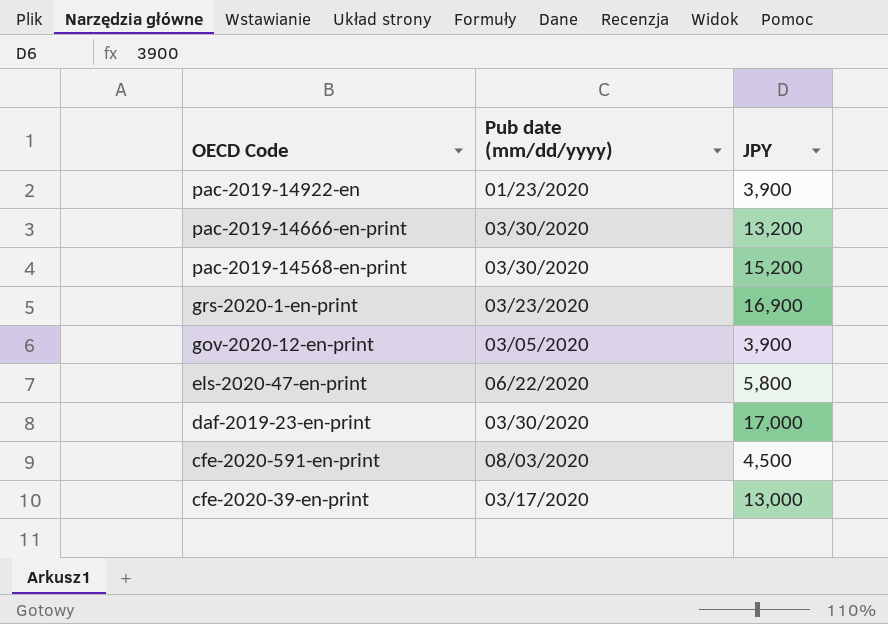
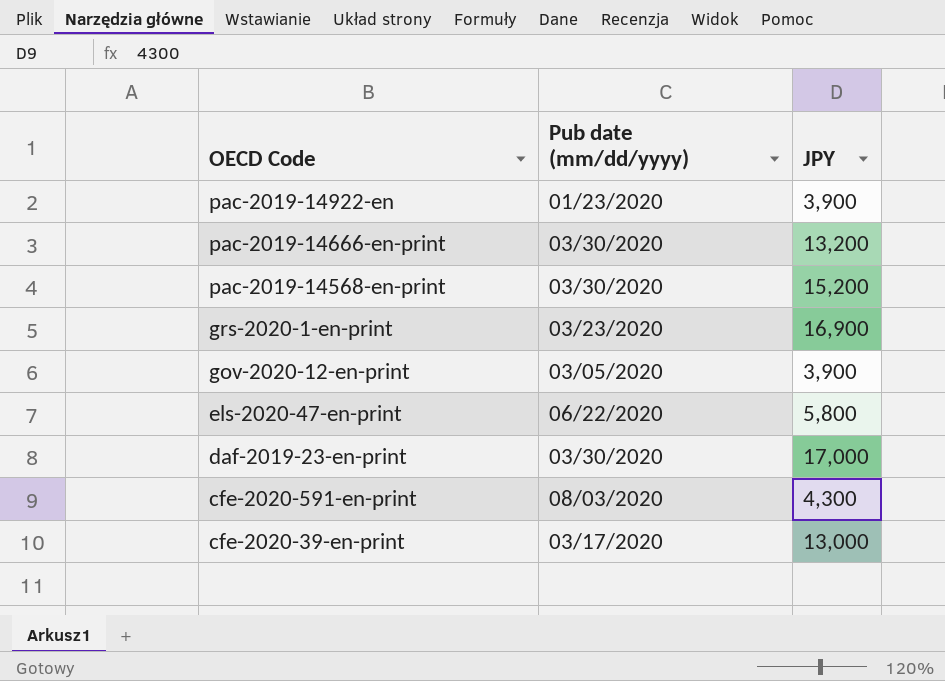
cfe-2020-591-en-print | JPY: 4,500 -> 4,300

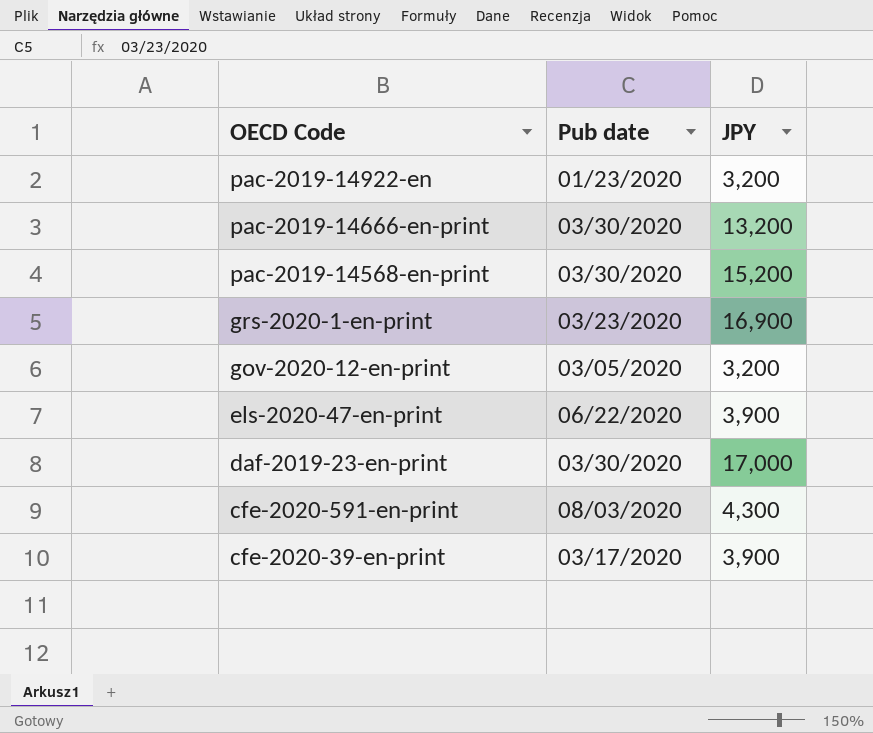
column name: Pub date (mm/dd/yyyy) -> Pub date
pac-2019-14922-en | JPY: 3,900 -> 3,200
gov-2020-12-en-print | JPY: 3,900 -> 3,200
els-2020-47-en-print | JPY: 5,800 -> 3,900
cfe-2020-39-en-print | JPY: 13,000 -> 3,900

